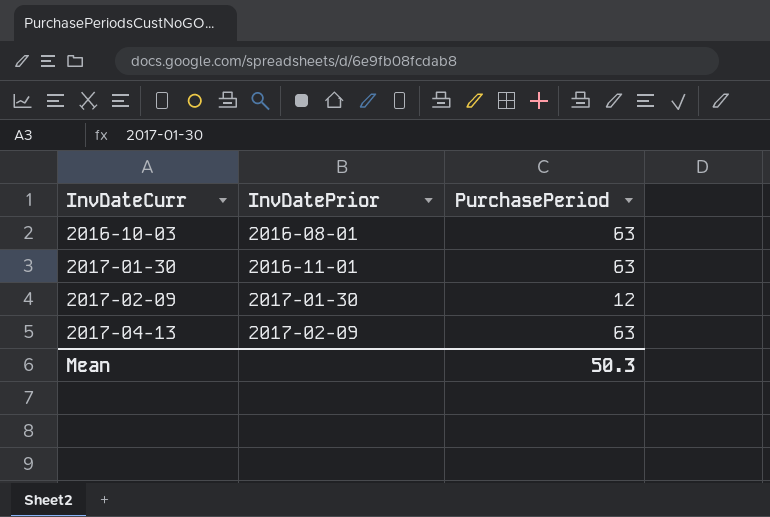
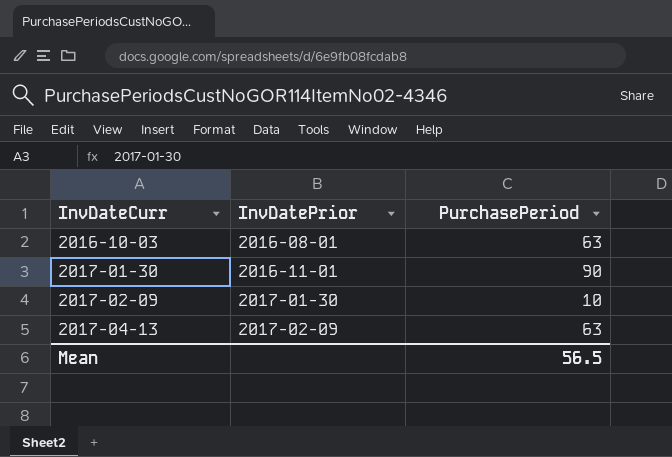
2017-01-30 | PurchasePeriod: 63 -> 90
2017-02-09 | PurchasePeriod: 12 -> 10
Mean | PurchasePeriod: 50.3 -> 56.5

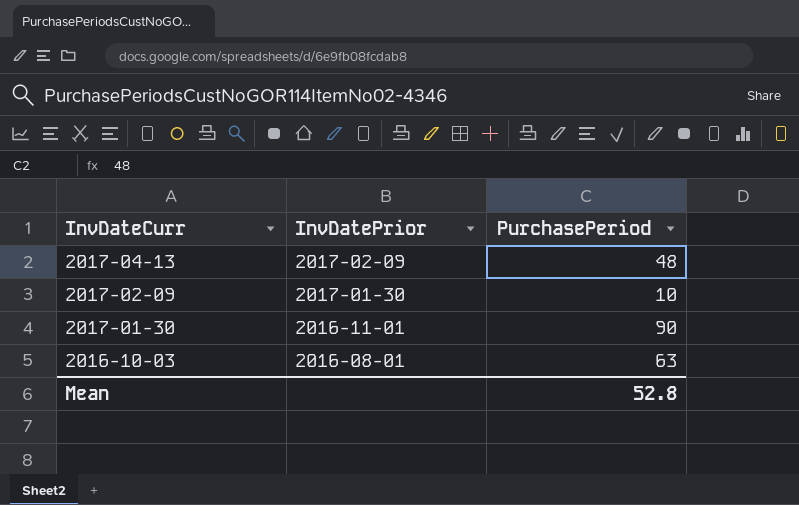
row order: InvDateCurr ascending -> InvDateCurr descending
2017-04-13 | PurchasePeriod: 63 -> 48
Mean | PurchasePeriod: 56.5 -> 52.8

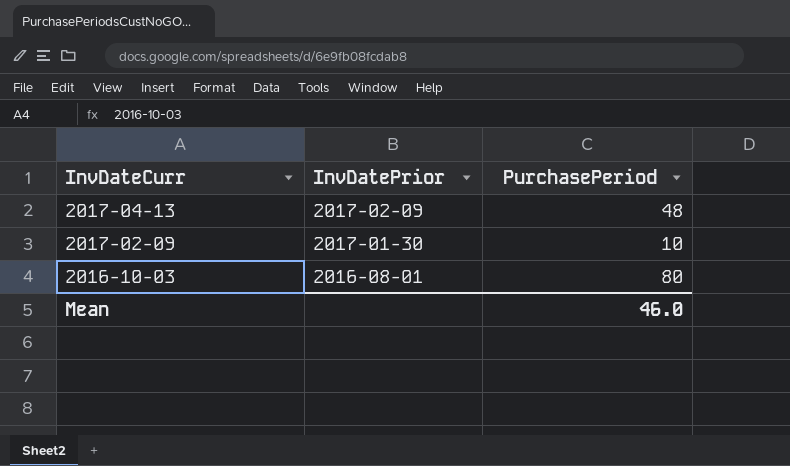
row 2017-01-30: 2016-11-01 | 90 -> none
2016-10-03 | PurchasePeriod: 63 -> 80
Mean | PurchasePeriod: 52.8 -> 46.0

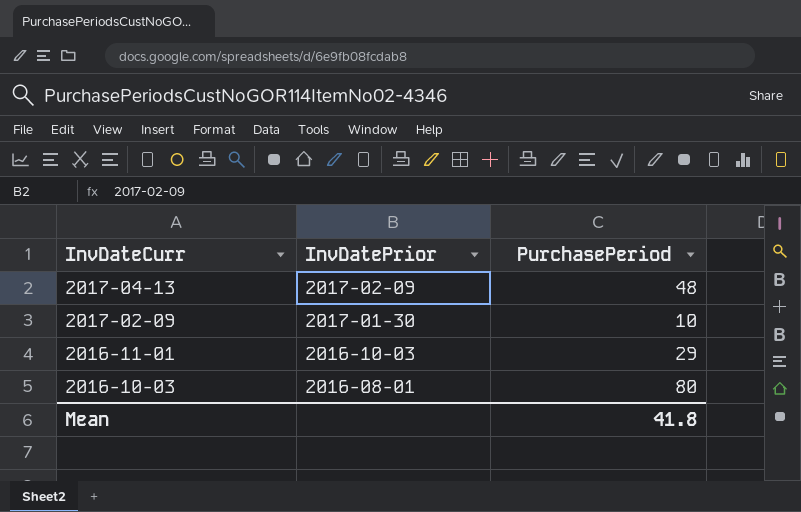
row 2016-11-01: none -> 2016-10-03 | 29
Mean | PurchasePeriod: 46.0 -> 41.8

